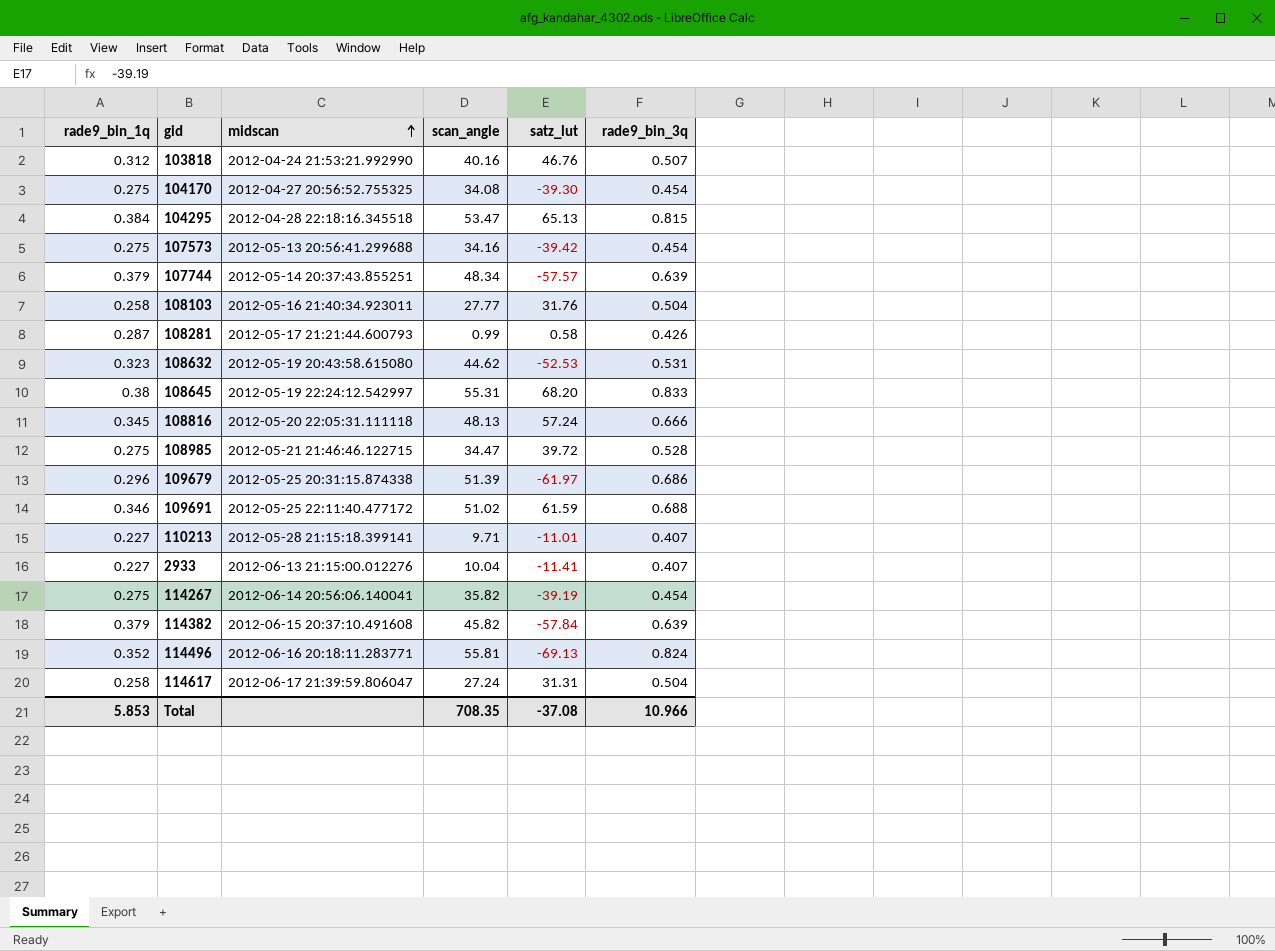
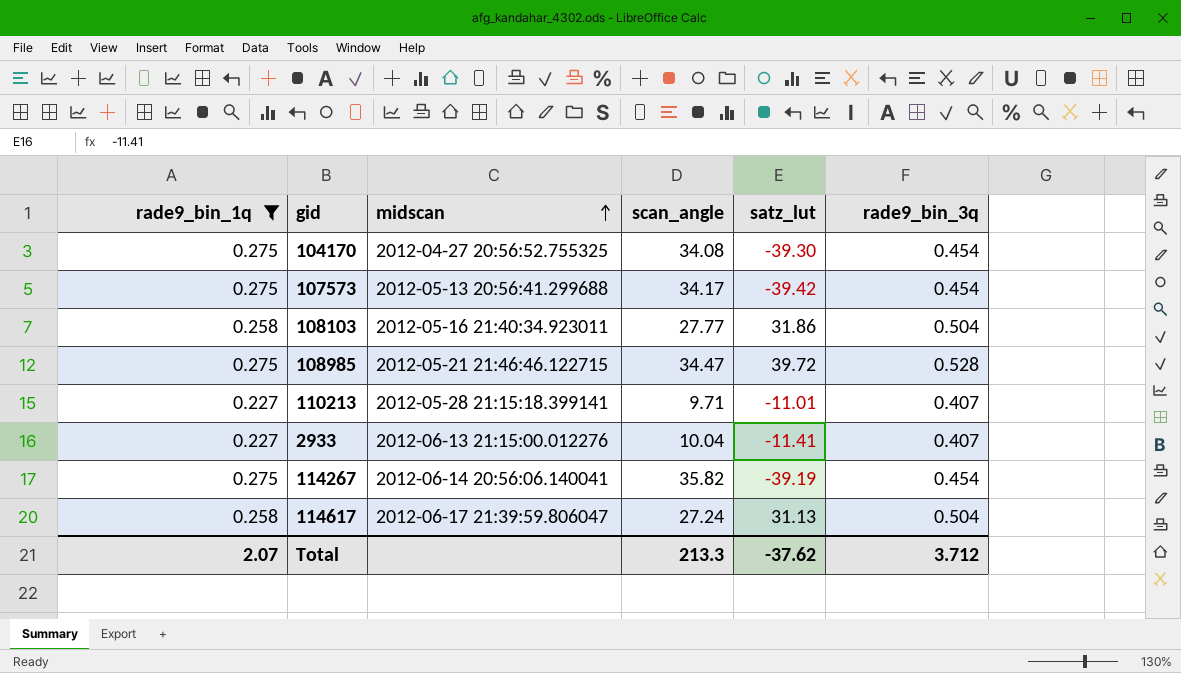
filter: none -> rade9_bin_1q <= 0.275
107573 | scan_angle: 34.16 -> 34.17
108103 | satz_lut: 31.76 -> 31.86
114617 | satz_lut: 31.31 -> 31.13
Total | rade9_bin_1q: 5.853 -> 2.07
Total | scan_angle: 708.35 -> 213.3
Total | satz_lut: -37.08 -> -37.62
Total | rade9_bin_3q: 10.966 -> 3.712

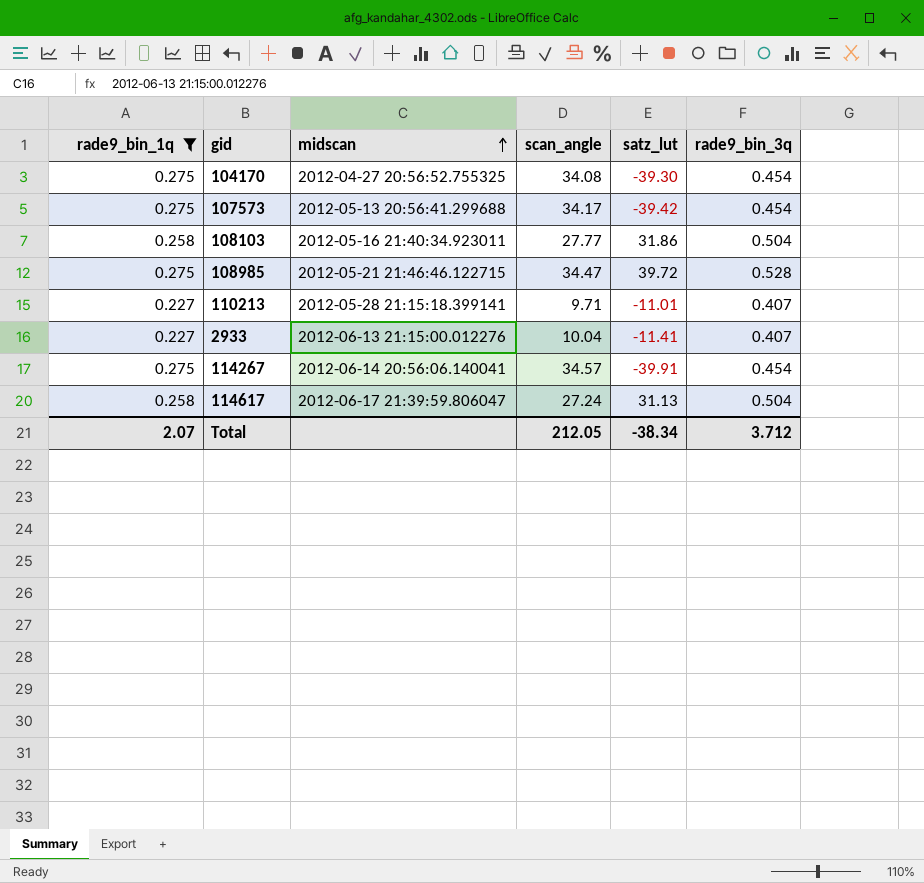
114267 | scan_angle: 35.82 -> 34.57
114267 | satz_lut: -39.19 -> -39.91
Total | scan_angle: 213.3 -> 212.05
Total | satz_lut: -37.62 -> -38.34

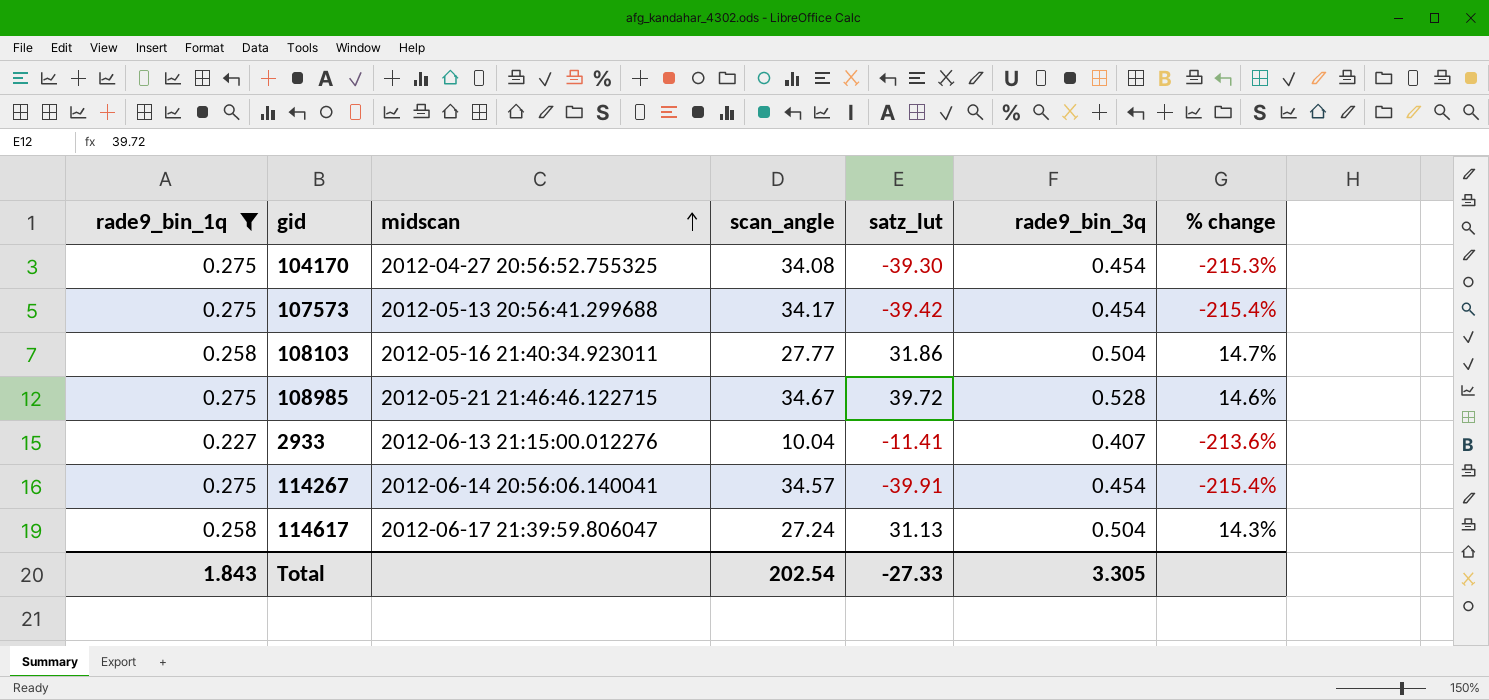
column % change | formula: none -> ([satz_lut] - [scan_angle]) / [scan_angle]
row 110213: 0.227 | 2012-05-28 21:15:18.399141 | 9.71 | -11.01 | 0.407 -> none
108985 | scan_angle: 34.47 -> 34.67
Total | rade9_bin_1q: 2.07 -> 1.843
Total | scan_angle: 212.05 -> 202.54
Total | satz_lut: -38.34 -> -27.33
Total | rade9_bin_3q: 3.712 -> 3.305

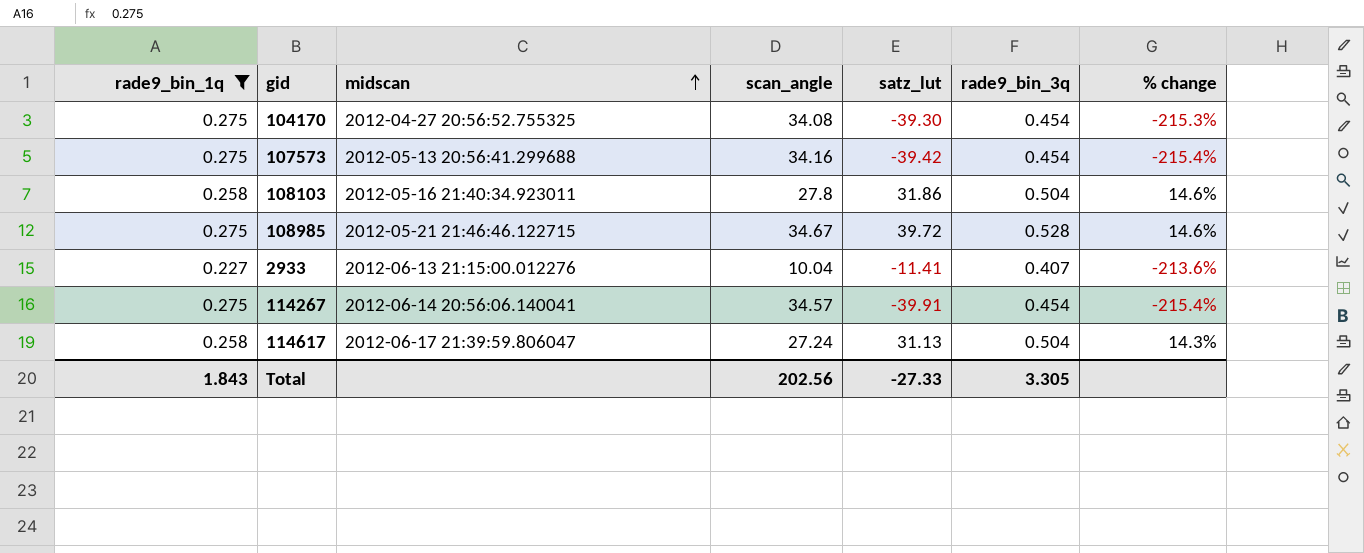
107573 | scan_angle: 34.17 -> 34.16
108103 | scan_angle: 27.77 -> 27.8
108103 | % change: 14.7% -> 14.6%
Total | scan_angle: 202.54 -> 202.56

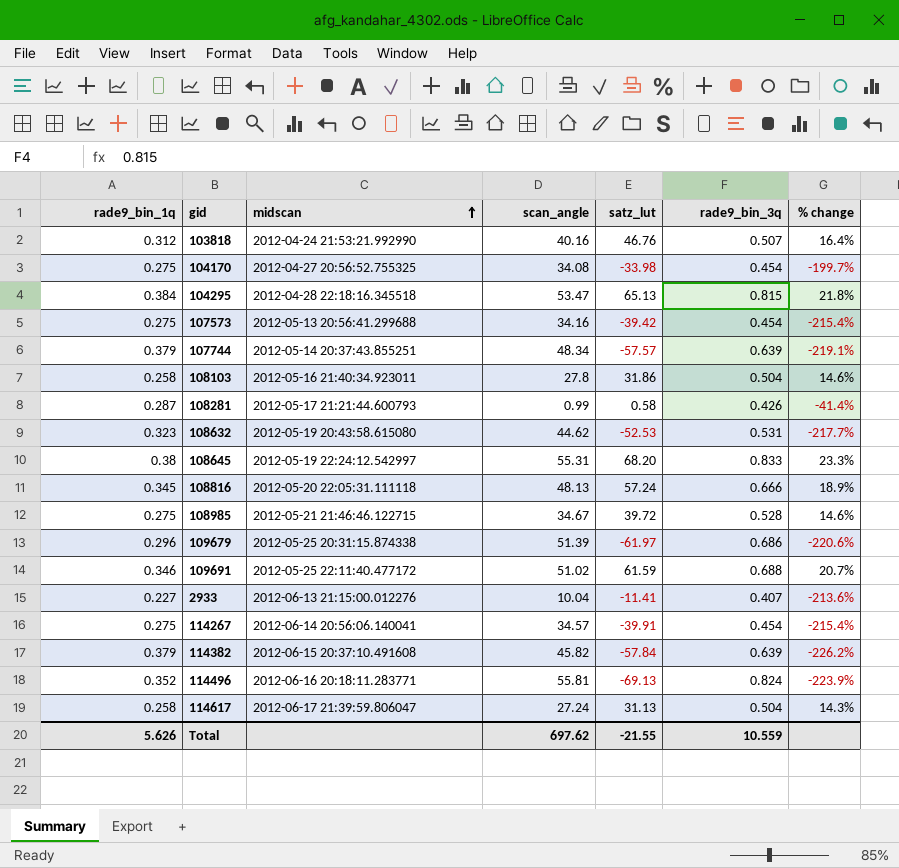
filter: rade9_bin_1q <= 0.275 -> none
104170 | satz_lut: -39.30 -> -33.98
104170 | % change: -215.3% -> -199.7%
Total | rade9_bin_1q: 1.843 -> 5.626
Total | scan_angle: 202.56 -> 697.62
Total | satz_lut: -27.33 -> -21.55
Total | rade9_bin_3q: 3.305 -> 10.559

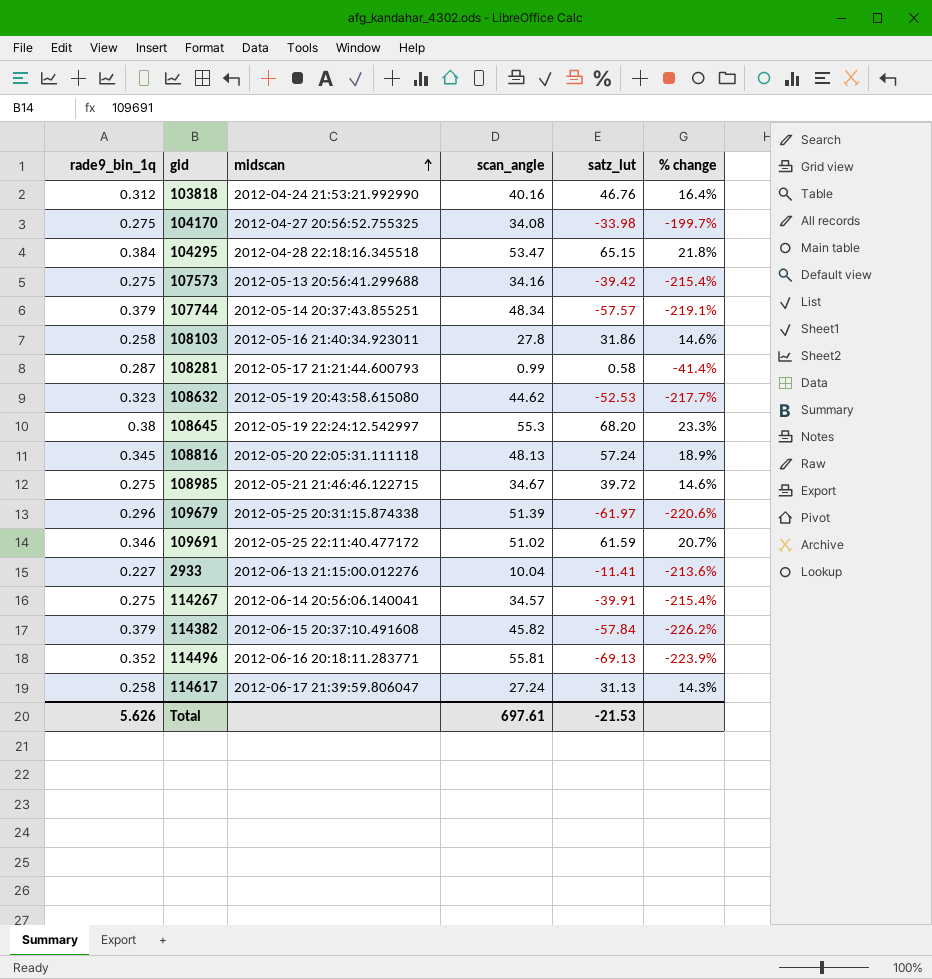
column rade9_bin_3q | position: 6 -> none
104295 | satz_lut: 65.13 -> 65.15
108645 | scan_angle: 55.31 -> 55.3
Total | scan_angle: 697.62 -> 697.61
Total | satz_lut: -21.55 -> -21.53

